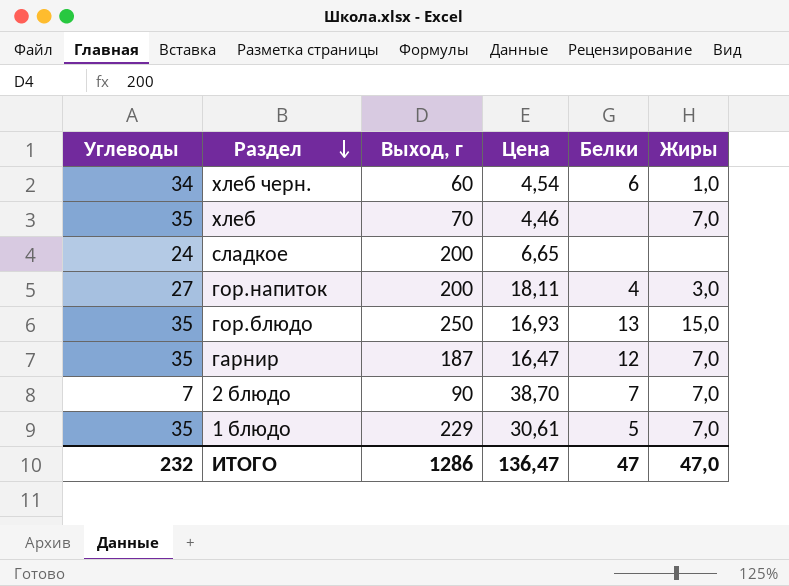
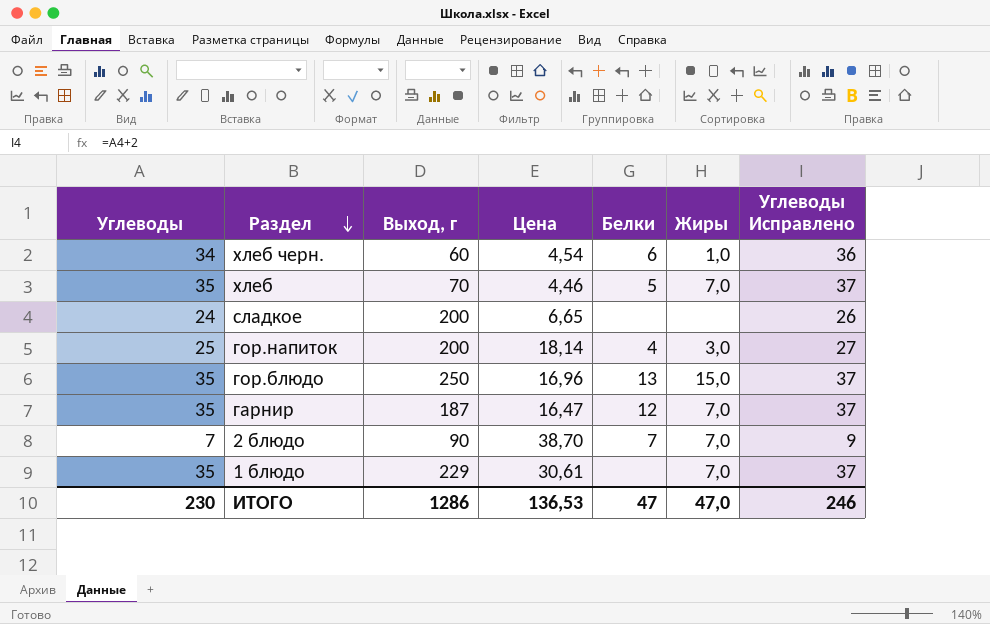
column Углеводы Исправлено | formula: none -> [Углеводы] + 2
хлеб | Белки: none -> 5
гор.напиток | Углеводы: 27 -> 25
гор.напиток | Цена: 18,11 -> 18,14
гор.блюдо | Цена: 16,93 -> 16,96
1 блюдо | Белки: 5 -> none
ИТОГО | Углеводы: 232 -> 230
ИТОГО | Цена: 136,47 -> 136,53

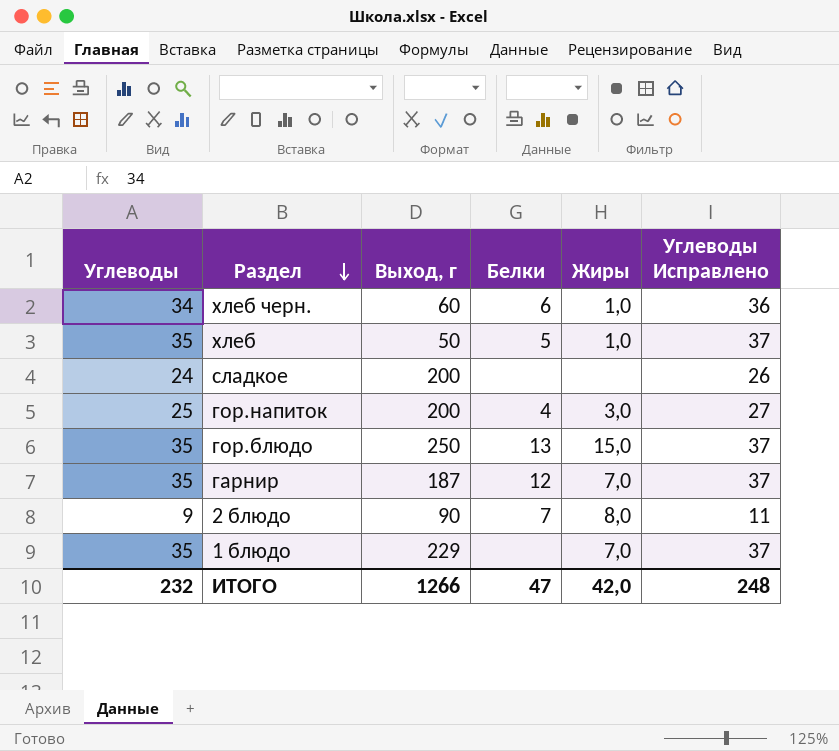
column Цена | position: 4 -> none
хлеб | Выход, г: 70 -> 50
хлеб | Жиры: 7,0 -> 1,0
2 блюдо | Углеводы: 7 -> 9
2 блюдо | Жиры: 7,0 -> 8,0
2 блюдо | Углеводы Исправлено: 9 -> 11
ИТОГО | Углеводы: 230 -> 232
ИТОГО | Выход, г: 1286 -> 1266
ИТОГО | Жиры: 47,0 -> 42,0
ИТОГО | Углеводы Исправлено: 246 -> 248

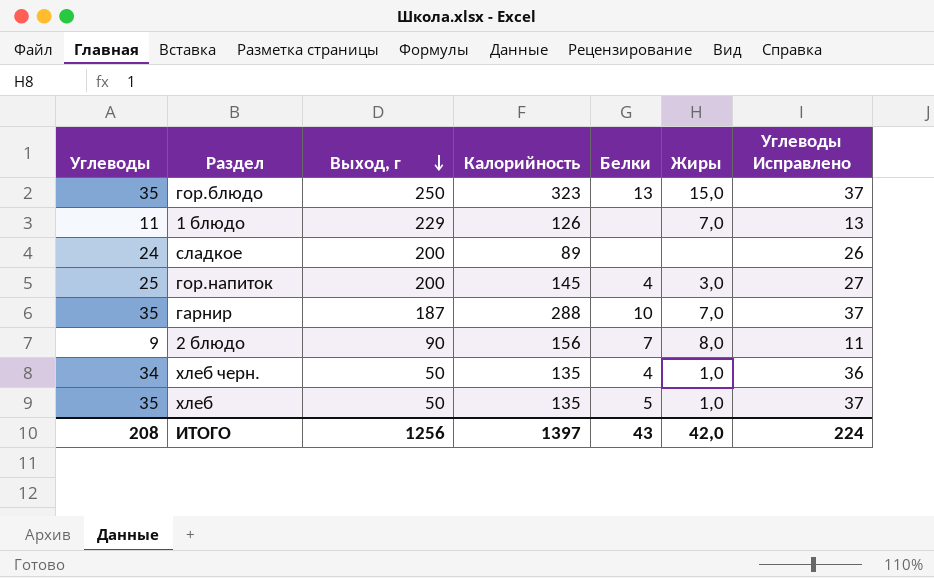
row order: Раздел descending -> Выход, г descending
column Калорийность | position: none -> 4
1 блюдо | Углеводы: 35 -> 11
1 блюдо | Углеводы Исправлено: 37 -> 13
гарнир | Белки: 12 -> 10
хлеб черн. | Выход, г: 60 -> 50
хлеб черн. | Белки: 6 -> 4
ИТОГО | Углеводы: 232 -> 208
ИТОГО | Выход, г: 1266 -> 1256
ИТОГО | Белки: 47 -> 43
ИТОГО | Углеводы Исправлено: 248 -> 224

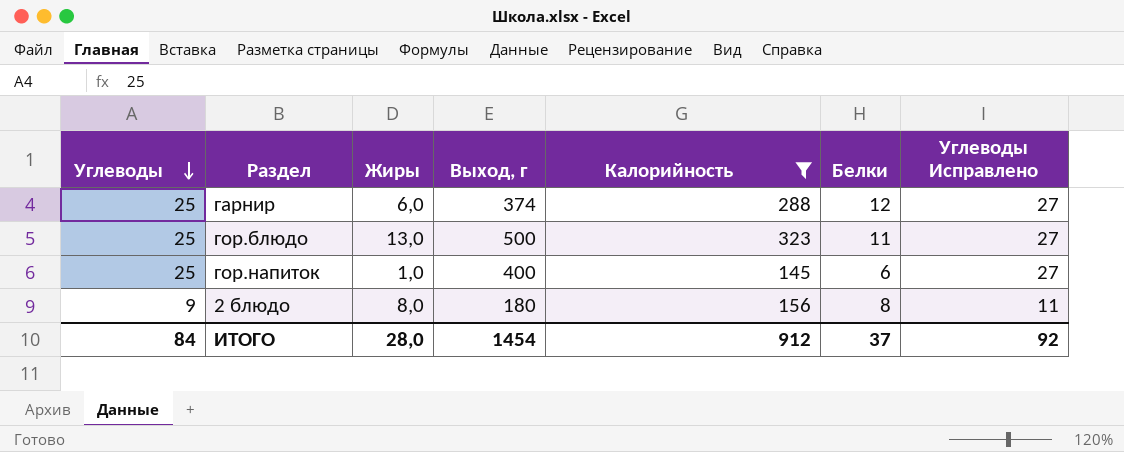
filter: none -> Калорийность >= 145
row order: Выход, г descending -> Углеводы descending
column Жиры | position: 6 -> 3
гарнир | Углеводы: 35 -> 25
гарнир | Жиры: 7,0 -> 6,0
гарнир | Выход, г: 187 -> 374
гарнир | Белки: 10 -> 12
гарнир | Углеводы Исправлено: 37 -> 27
гор.блюдо | Углеводы: 35 -> 25
гор.блюдо | Жиры: 15,0 -> 13,0
гор.блюдо | Выход, г: 250 -> 500
гор.блюдо | Белки: 13 -> 11
гор.блюдо | Углеводы Исправлено: 37 -> 27
гор.напиток | Жиры: 3,0 -> 1,0
гор.напиток | Выход, г: 200 -> 400
гор.напиток | Белки: 4 -> 6
2 блюдо | Выход, г: 90 -> 180
2 блюдо | Белки: 7 -> 8
ИТОГО | Углеводы: 208 -> 84
ИТОГО | Жиры: 42,0 -> 28,0
ИТОГО | Выход, г: 1256 -> 1454
ИТОГО | Калорийность: 1397 -> 912
ИТОГО | Белки: 43 -> 37
ИТОГО | Углеводы Исправлено: 224 -> 92

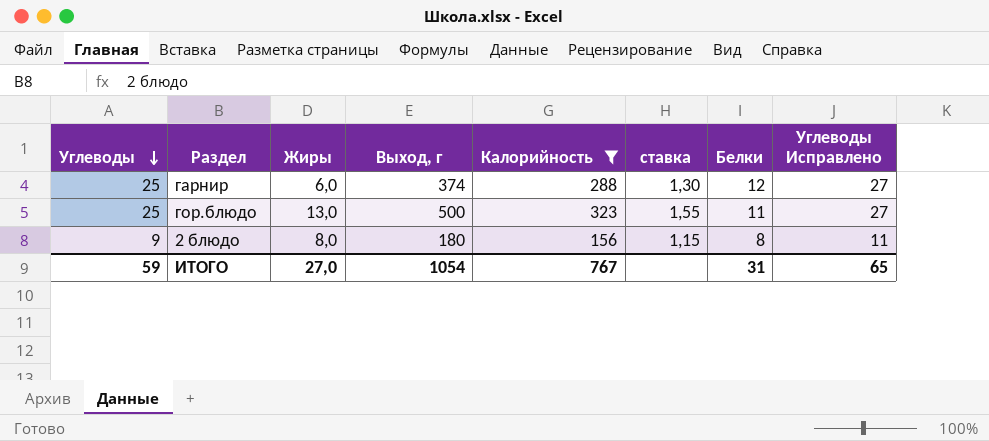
column ставка | formula: none -> [Выход, г] / [Калорийность]
row гор.напиток: 25 | 1,0 | 400 | 145 | 6 | 27 -> none
ИТОГО | Углеводы: 84 -> 59
ИТОГО | Жиры: 28,0 -> 27,0
ИТОГО | Выход, г: 1454 -> 1054
ИТОГО | Калорийность: 912 -> 767
ИТОГО | Белки: 37 -> 31
ИТОГО | Углеводы Исправлено: 92 -> 65

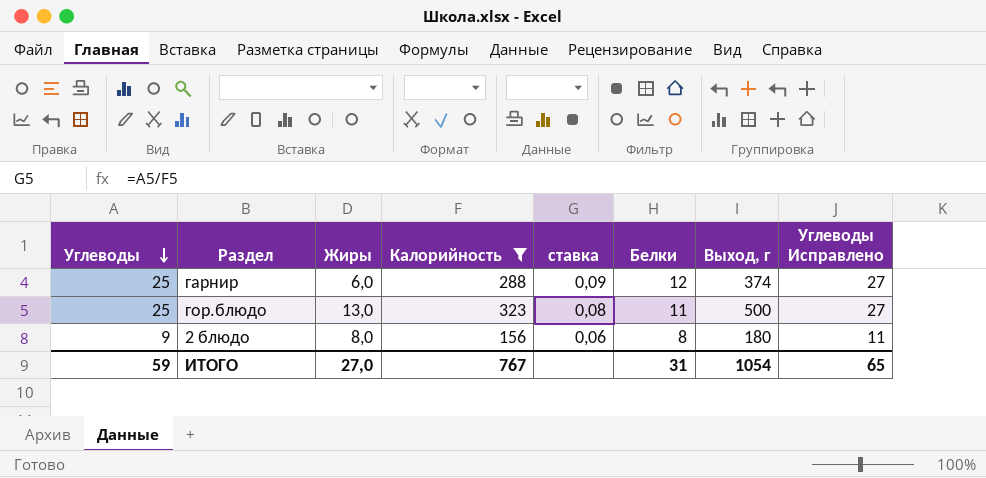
column ставка | formula: [Выход, г] / [Калорийность] -> [Углеводы] / [Калорийность]
column Выход, г | position: 4 -> 7

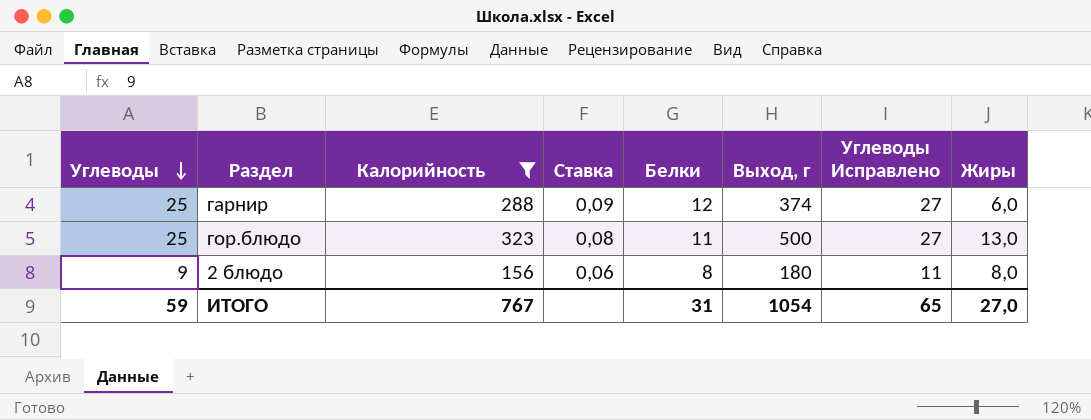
column name: ставка -> Ставка
column Жиры | position: 3 -> 8

